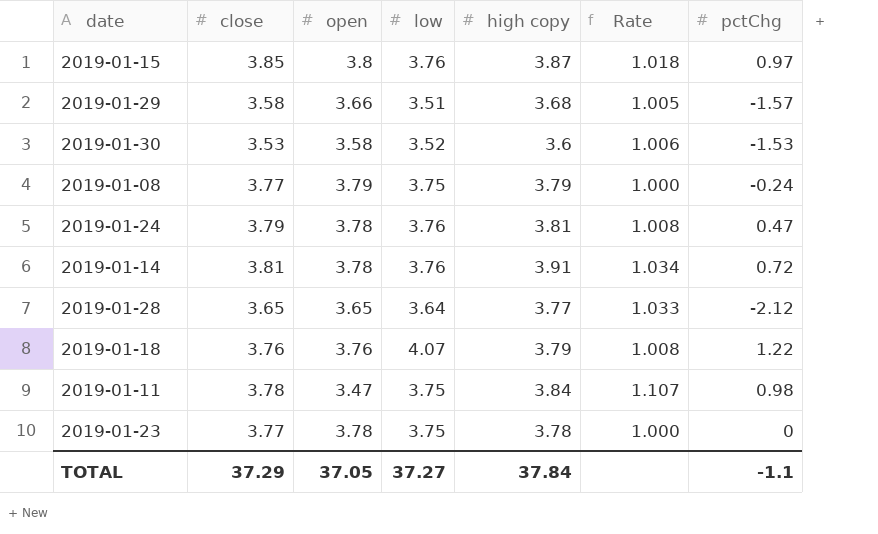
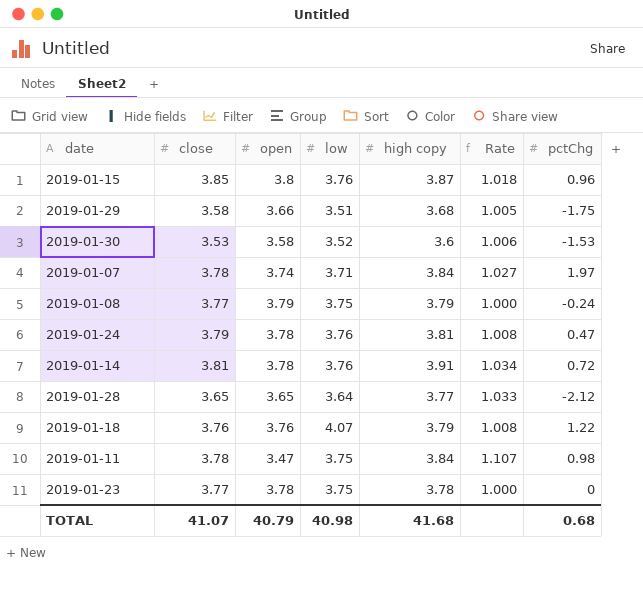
2019-01-15 | pctChg: 0.97 -> 0.96
2019-01-29 | pctChg: -1.57 -> -1.75
row 2019-01-07: none -> 3.78 | 3.74 | 3.71 | 3.84 | 1.027 | 1.97
TOTAL | close: 37.29 -> 41.07
TOTAL | open: 37.05 -> 40.79
TOTAL | low: 37.27 -> 40.98
TOTAL | high copy: 37.84 -> 41.68
TOTAL | pctChg: -1.1 -> 0.68

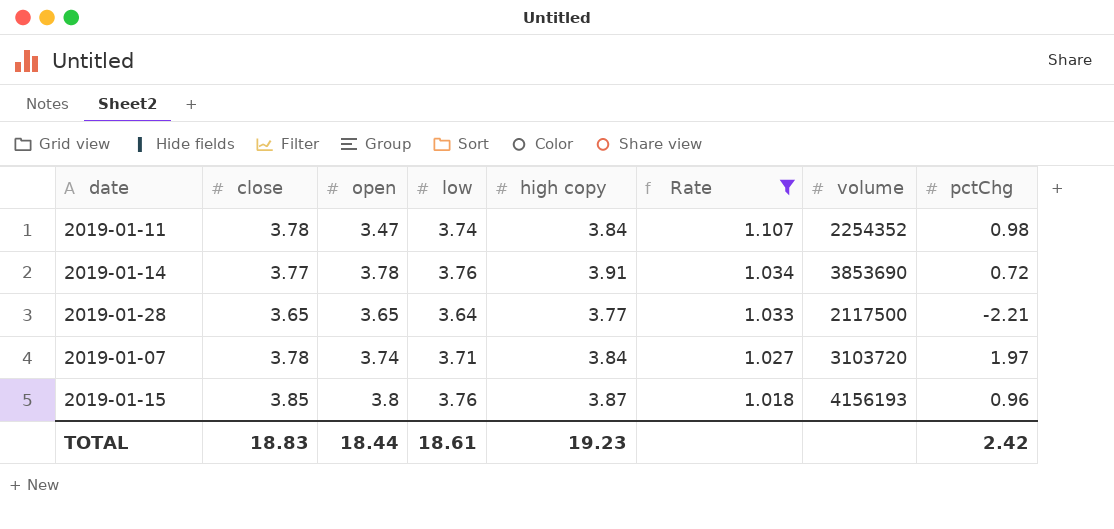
filter: none -> Rate >= 1.018
row order: none -> Rate descending
column volume | position: none -> 7
2019-01-11 | low: 3.75 -> 3.74
2019-01-14 | close: 3.81 -> 3.77
2019-01-28 | pctChg: -2.12 -> -2.21
TOTAL | close: 41.07 -> 18.83
TOTAL | open: 40.79 -> 18.44
TOTAL | low: 40.98 -> 18.61
TOTAL | high copy: 41.68 -> 19.23
TOTAL | pctChg: 0.68 -> 2.42

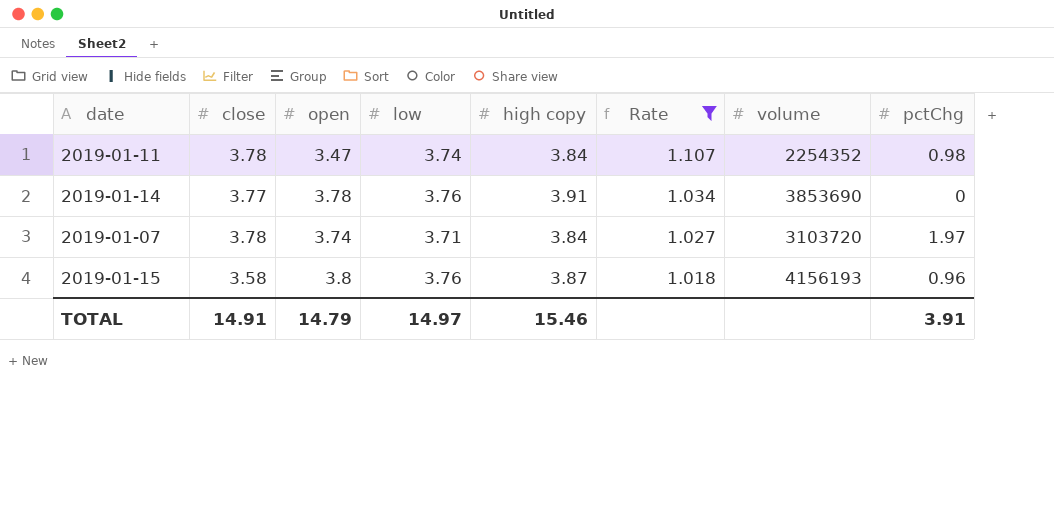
row 2019-01-28: 3.65 | 3.65 | 3.64 | 3.77 | 1.033 | 2117500 | -2.21 -> none
2019-01-14 | pctChg: 0.72 -> 0
2019-01-15 | close: 3.85 -> 3.58
TOTAL | close: 18.83 -> 14.91
TOTAL | open: 18.44 -> 14.79
TOTAL | low: 18.61 -> 14.97
TOTAL | high copy: 19.23 -> 15.46
TOTAL | pctChg: 2.42 -> 3.91

